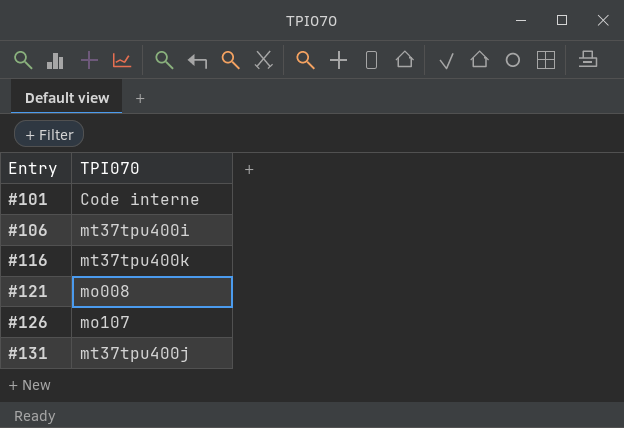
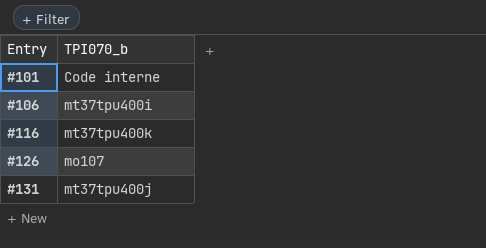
column name: TPI070 -> TPI070_b
row #121: mo008 -> none

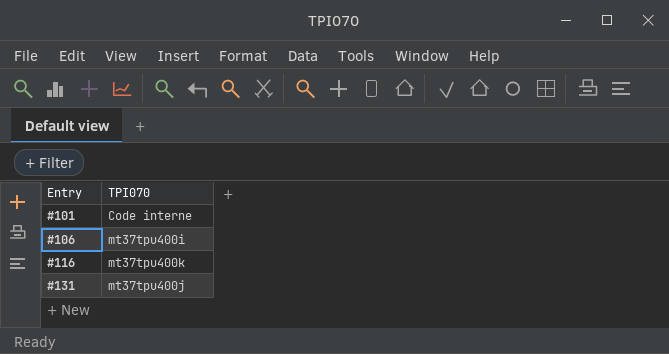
column name: TPI070_b -> TPI070
row #126: mo107 -> none

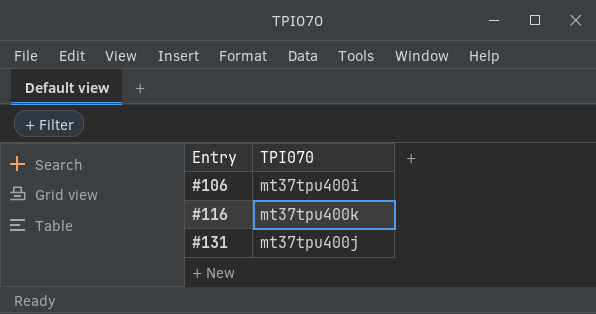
row #101: Code interne -> none

